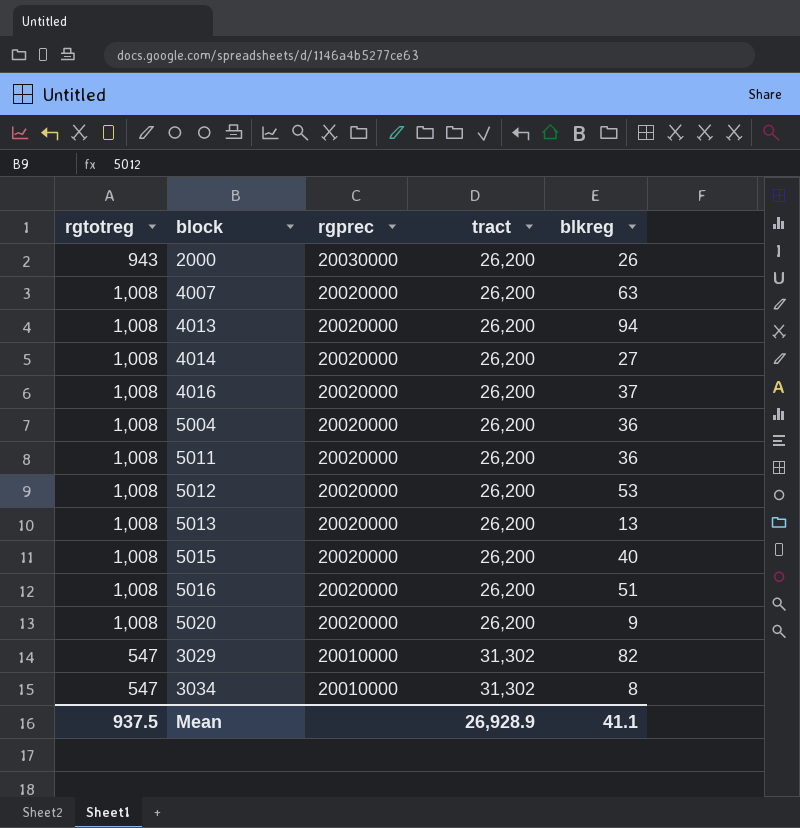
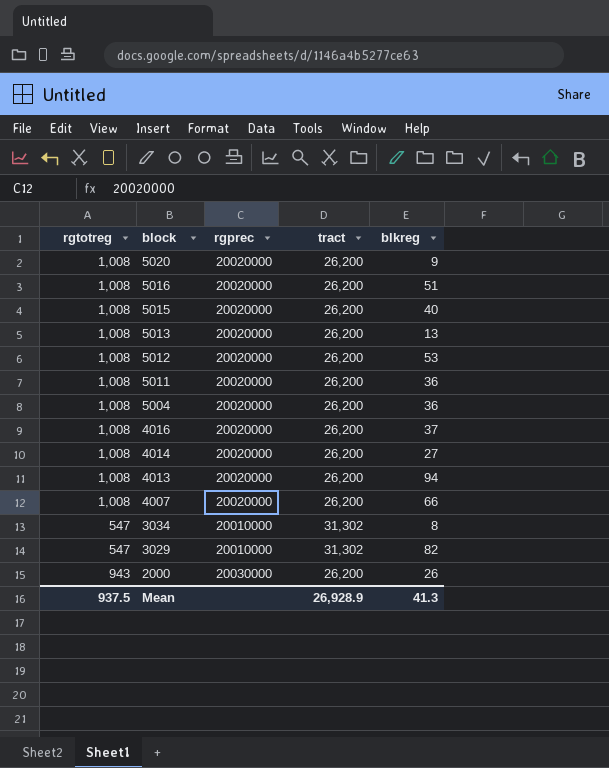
row order: rgprec descending -> block descending
4007 | blkreg: 63 -> 66
Mean | blkreg: 41.1 -> 41.3

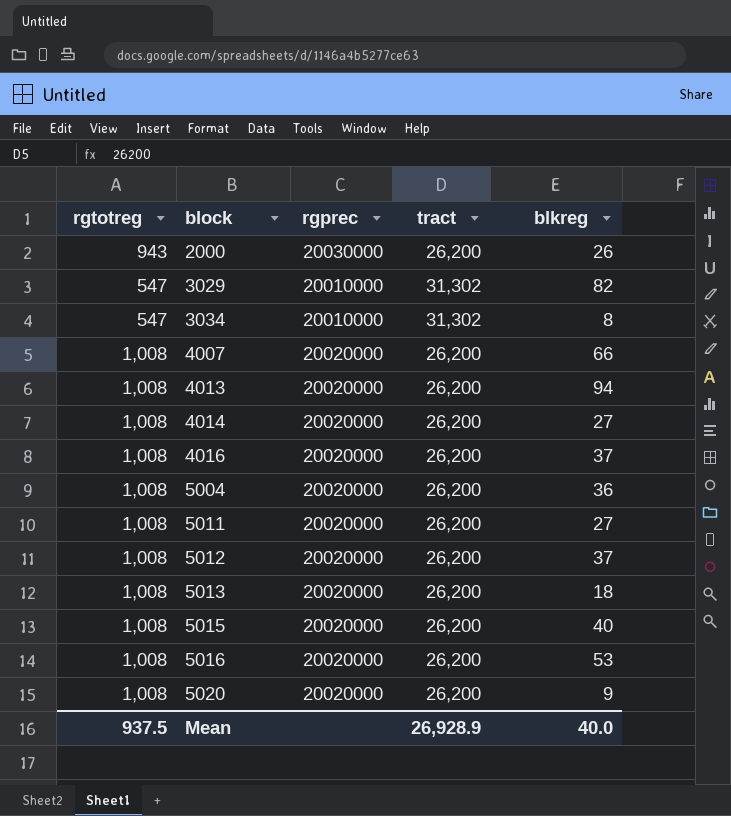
row order: block descending -> block ascending
5011 | blkreg: 36 -> 27
5012 | blkreg: 53 -> 37
5013 | blkreg: 13 -> 18
5016 | blkreg: 51 -> 53
Mean | blkreg: 41.3 -> 40.0

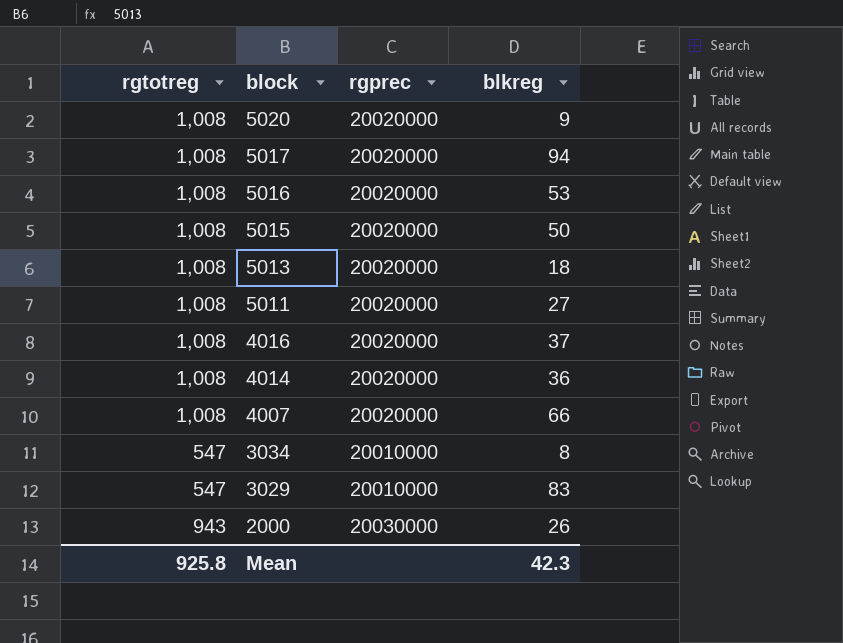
row order: block ascending -> block descending
column tract | position: 4 -> none
row 4013: 1,008 | 20020000 | 26,200 | 94 -> none
row 5004: 1,008 | 20020000 | 26,200 | 36 -> none
row 5012: 1,008 | 20020000 | 26,200 | 37 -> none
row 5017: none -> 1,008 | 20020000 | 94
5015 | blkreg: 40 -> 50
4014 | blkreg: 27 -> 36
3029 | blkreg: 82 -> 83
Mean | rgtotreg: 937.5 -> 925.8
Mean | blkreg: 40.0 -> 42.3

